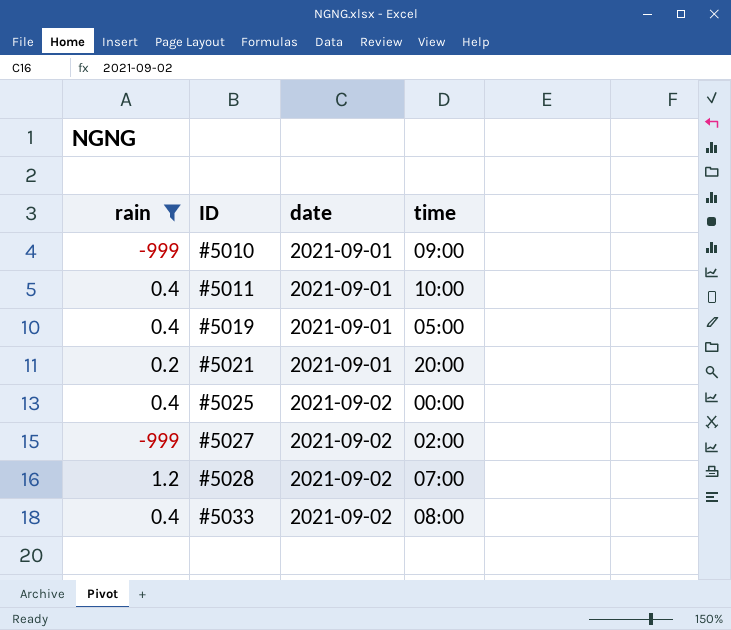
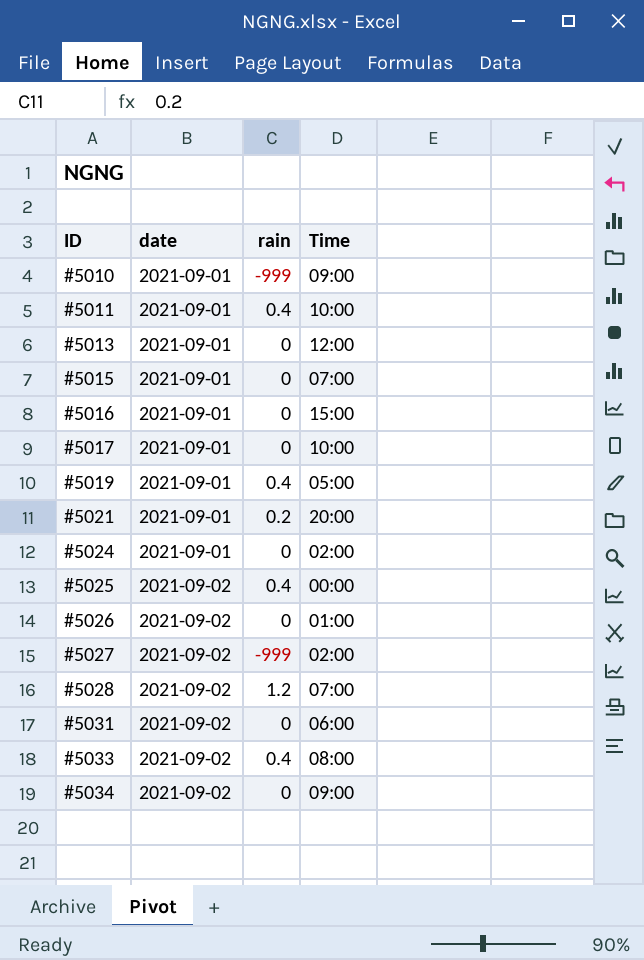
filter: rain != 0 -> none
column rain | position: 1 -> 3
column name: time -> Time

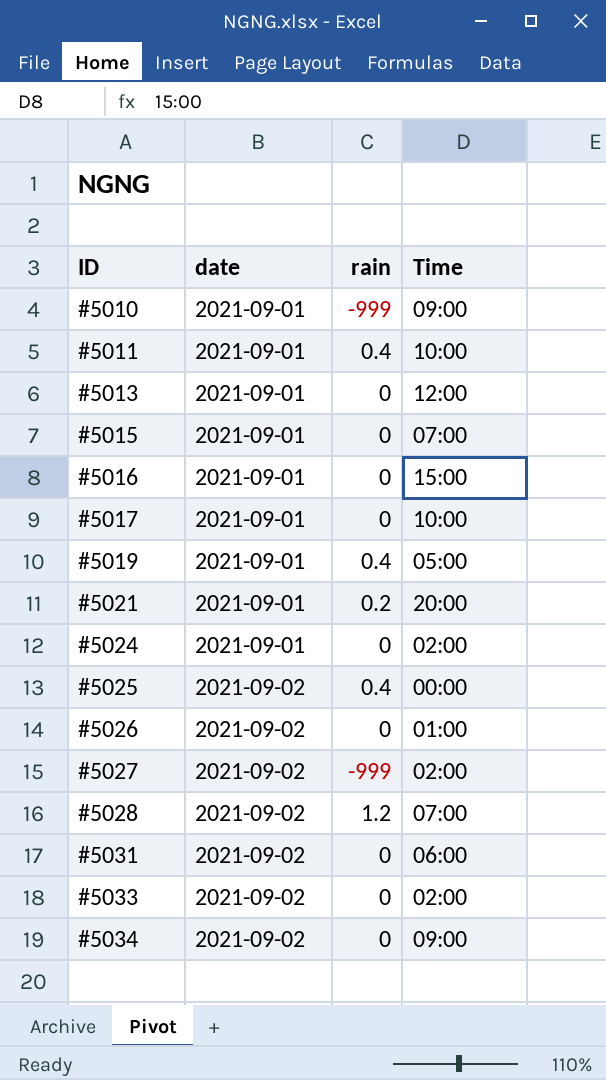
#5033 | rain: 0.4 -> 0
#5033 | Time: 08:00 -> 02:00

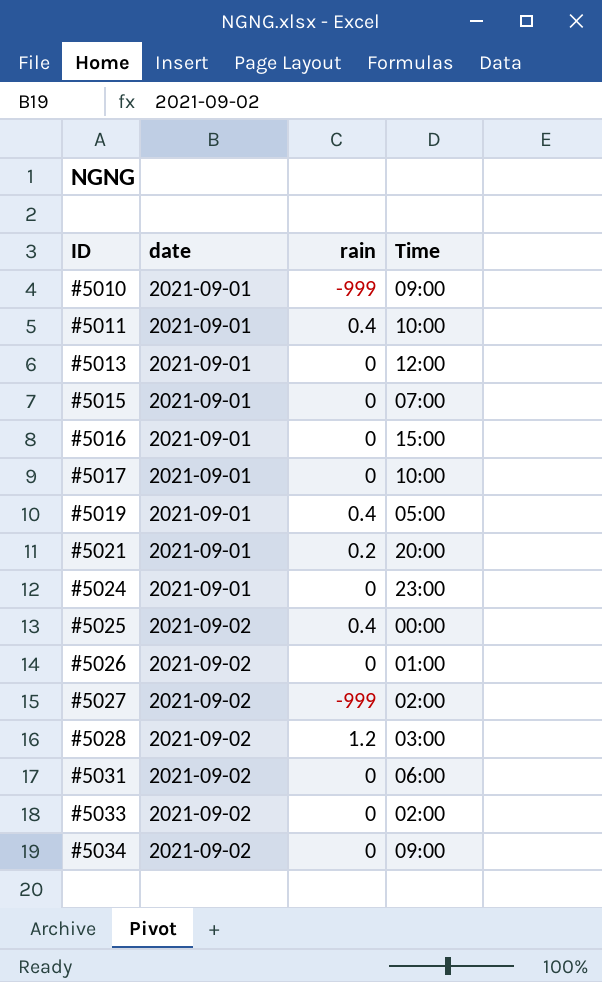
#5024 | Time: 02:00 -> 23:00
#5028 | Time: 07:00 -> 03:00

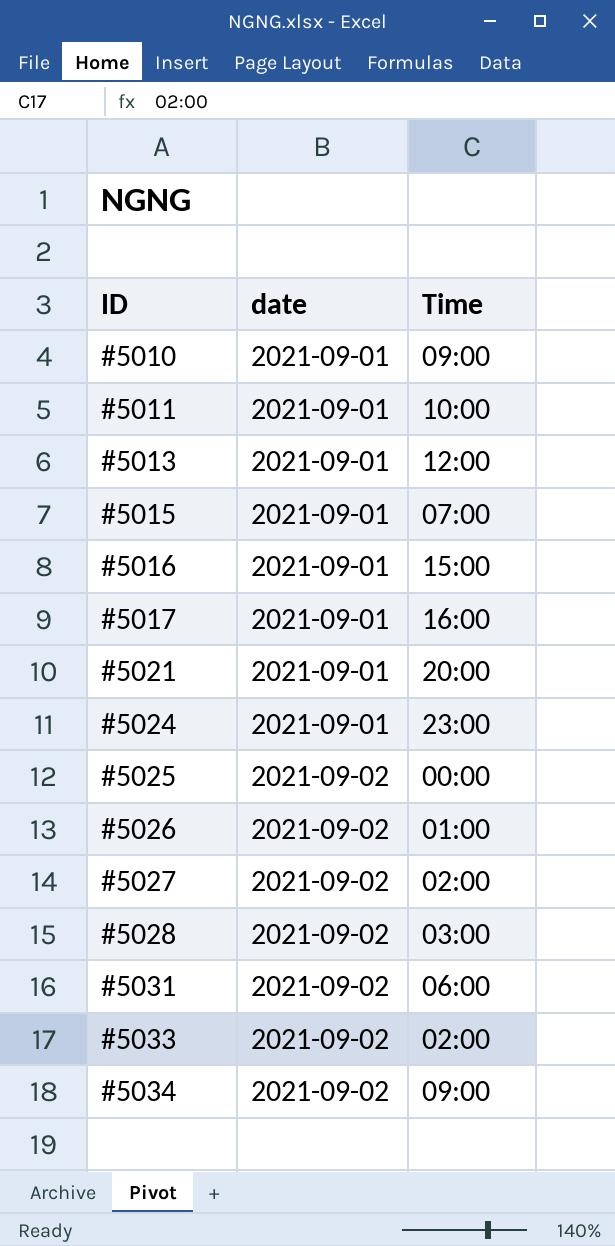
column rain | position: 3 -> none
row #5019: 2021-09-01 | 0.4 | 05:00 -> none
#5017 | Time: 10:00 -> 16:00

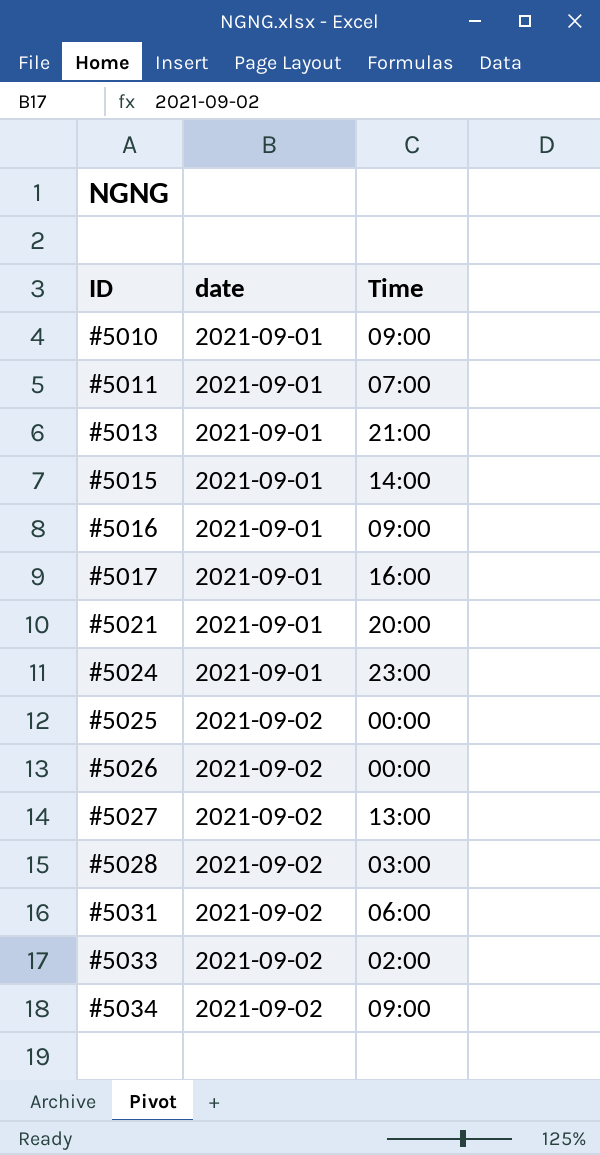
#5011 | Time: 10:00 -> 07:00
#5013 | Time: 12:00 -> 21:00
#5015 | Time: 07:00 -> 14:00
#5016 | Time: 15:00 -> 09:00
#5026 | Time: 01:00 -> 00:00
#5027 | Time: 02:00 -> 13:00

